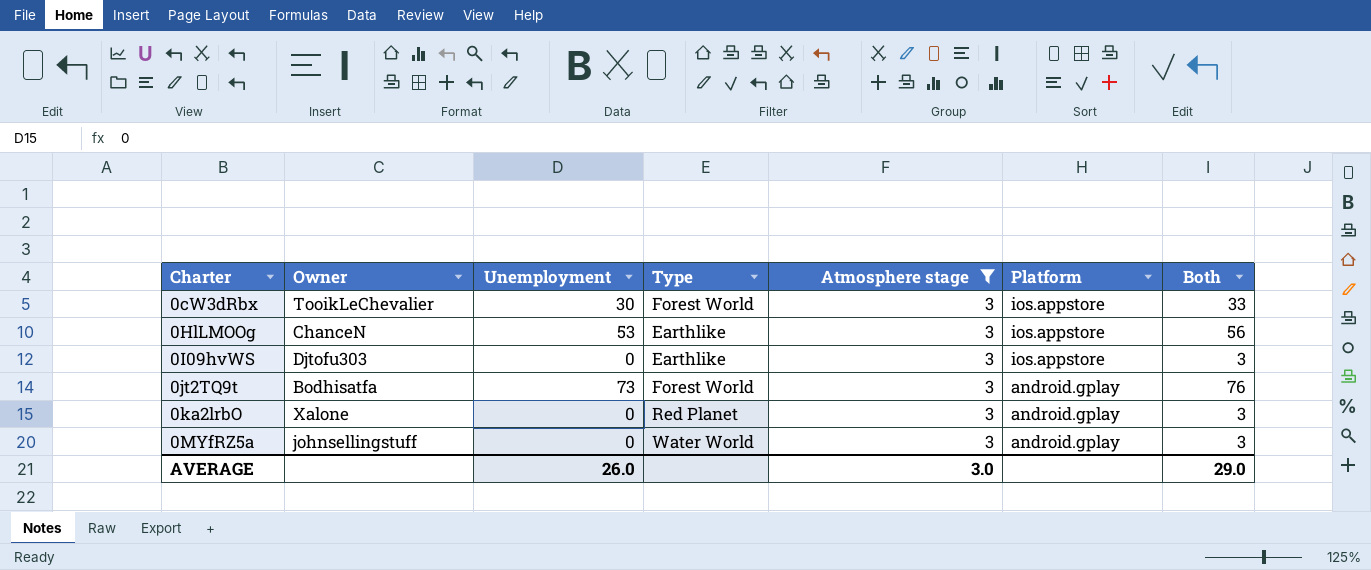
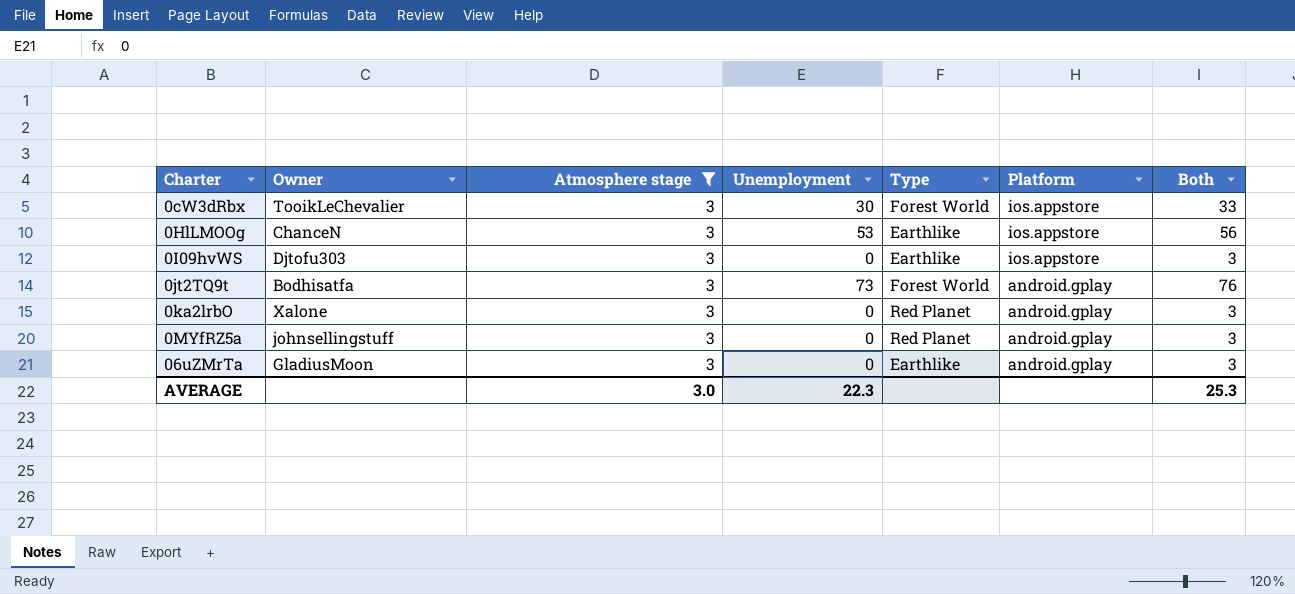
column Atmosphere stage | position: 5 -> 3
0MYfRZ5a | Type: Water World -> Red Planet
row 06uZMrTa: none -> GladiusMoon | 3 | 0 | Earthlike | android.gplay | 3
AVERAGE | Unemployment: 26.0 -> 22.3
AVERAGE | Both: 29.0 -> 25.3

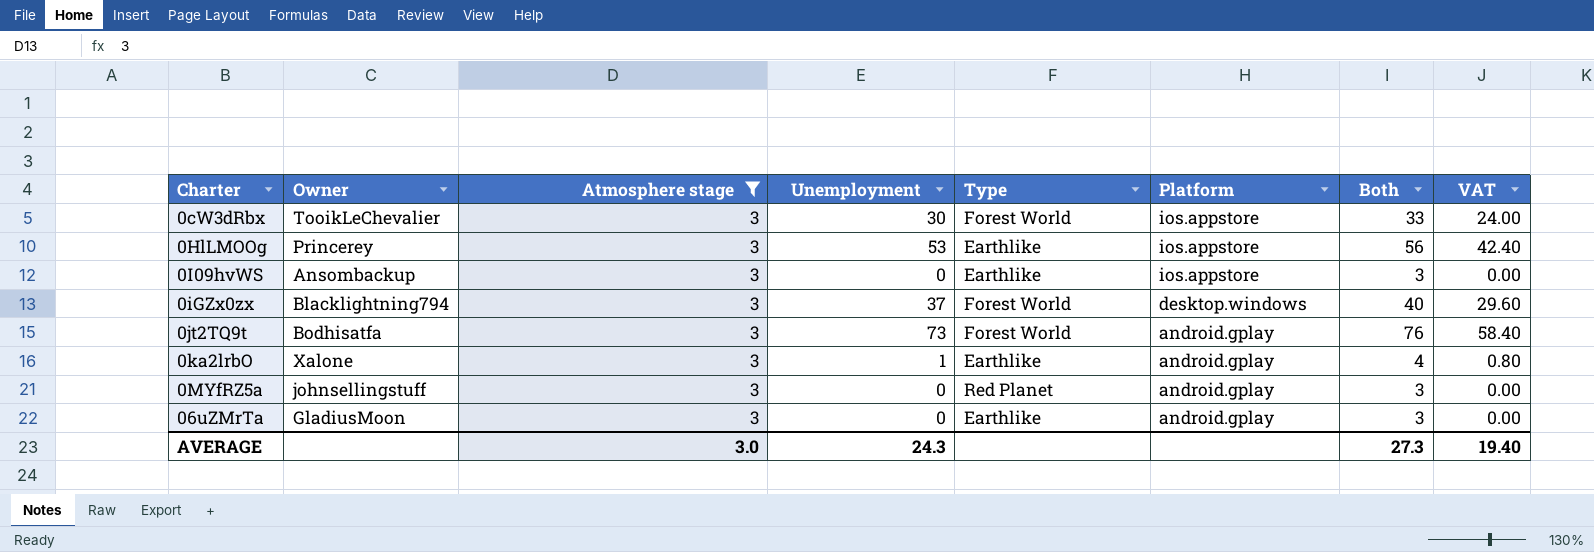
column VAT | formula: none -> [Unemployment] * 0.8
0HlLMOOg | Owner: ChanceN -> Princerey
0I09hvWS | Owner: Djtofu303 -> Ansombackup
row 0iGZx0zx: none -> Blacklightning794 | 3 | 37 | Forest World | desktop.windows | 40 | 29.60
0ka2lrbO | Unemployment: 0 -> 1
0ka2lrbO | Type: Red Planet -> Earthlike
0ka2lrbO | Both: 3 -> 4
AVERAGE | Unemployment: 22.3 -> 24.3
AVERAGE | Both: 25.3 -> 27.3

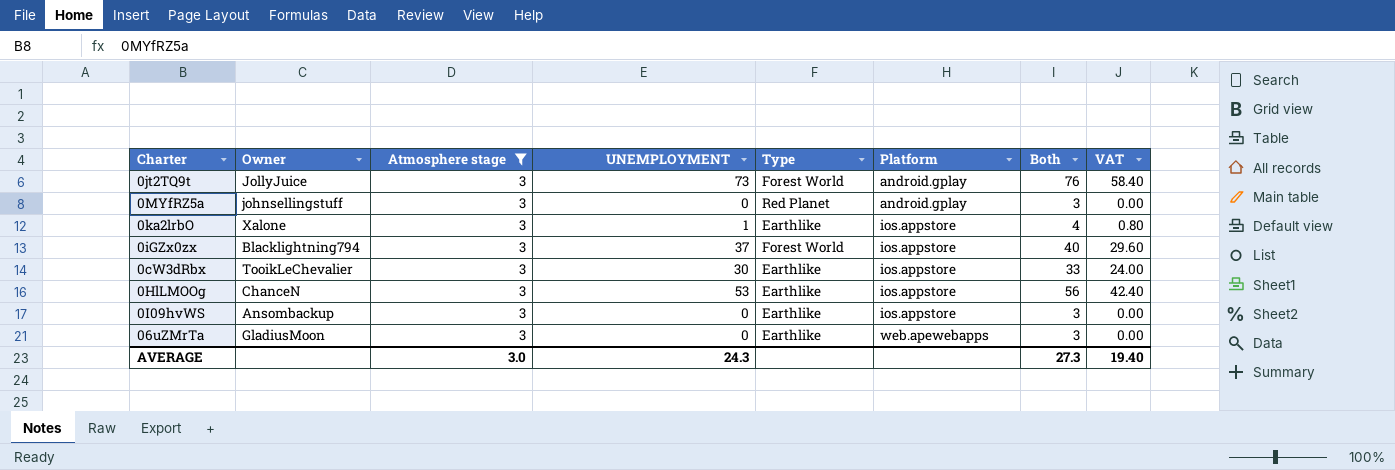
row order: Charter ascending -> Platform ascending
column name: Unemployment -> UNEMPLOYMENT
0jt2TQ9t | Owner: Bodhisatfa -> JollyJuice
0ka2lrbO | Platform: android.gplay -> ios.appstore
0iGZx0zx | Platform: desktop.windows -> ios.appstore
0cW3dRbx | Type: Forest World -> Earthlike
0HlLMOOg | Owner: Princerey -> ChanceN
06uZMrTa | Platform: android.gplay -> web.apewebapps

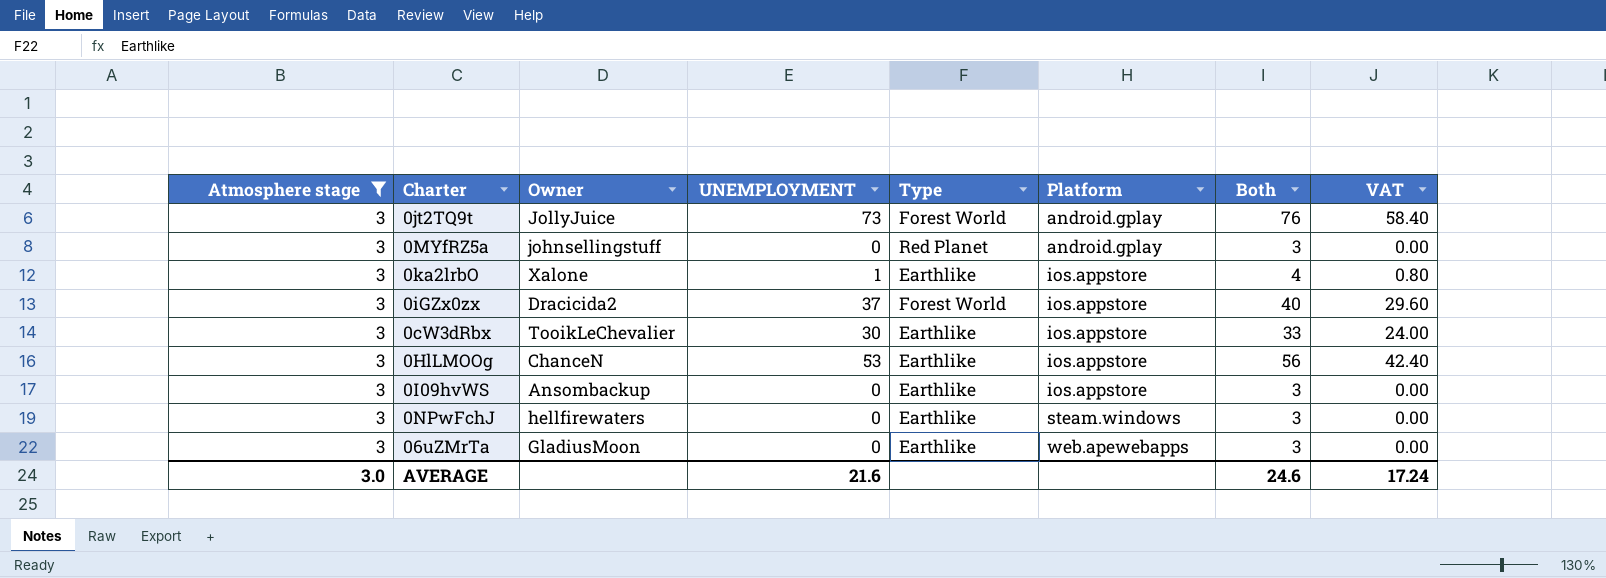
column Atmosphere stage | position: 3 -> 1
0iGZx0zx | Owner: Blacklightning794 -> Dracicida2
row 0NPwFchJ: none -> 3 | hellfirewaters | 0 | Earthlike | steam.windows | 3 | 0.00
AVERAGE | UNEMPLOYMENT: 24.3 -> 21.6
AVERAGE | Both: 27.3 -> 24.6
AVERAGE | VAT: 19.40 -> 17.24

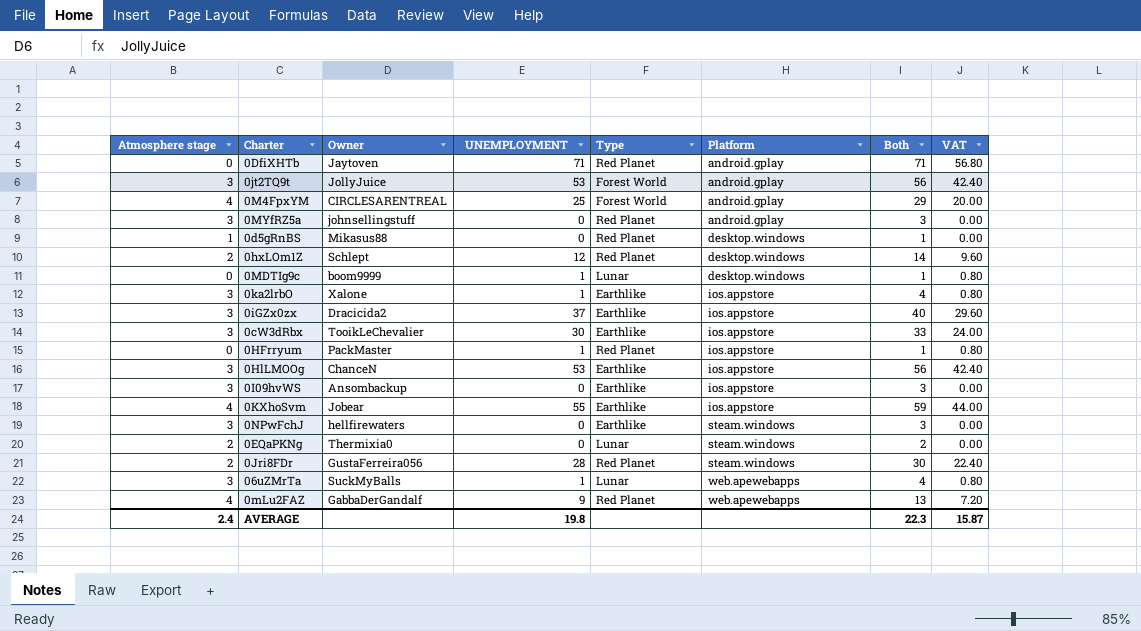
filter: Atmosphere stage = 3 -> none
0jt2TQ9t | UNEMPLOYMENT: 73 -> 53
0jt2TQ9t | Both: 76 -> 56
0jt2TQ9t | VAT: 58.40 -> 42.40
0iGZx0zx | Type: Forest World -> Earthlike
06uZMrTa | Owner: GladiusMoon -> SuckMyBalls
06uZMrTa | UNEMPLOYMENT: 0 -> 1
06uZMrTa | Type: Earthlike -> Lunar
06uZMrTa | Both: 3 -> 4
06uZMrTa | VAT: 0.00 -> 0.80
AVERAGE | Atmosphere stage: 3.0 -> 2.4
AVERAGE | UNEMPLOYMENT: 21.6 -> 19.8
AVERAGE | Both: 24.6 -> 22.3
AVERAGE | VAT: 17.24 -> 15.87

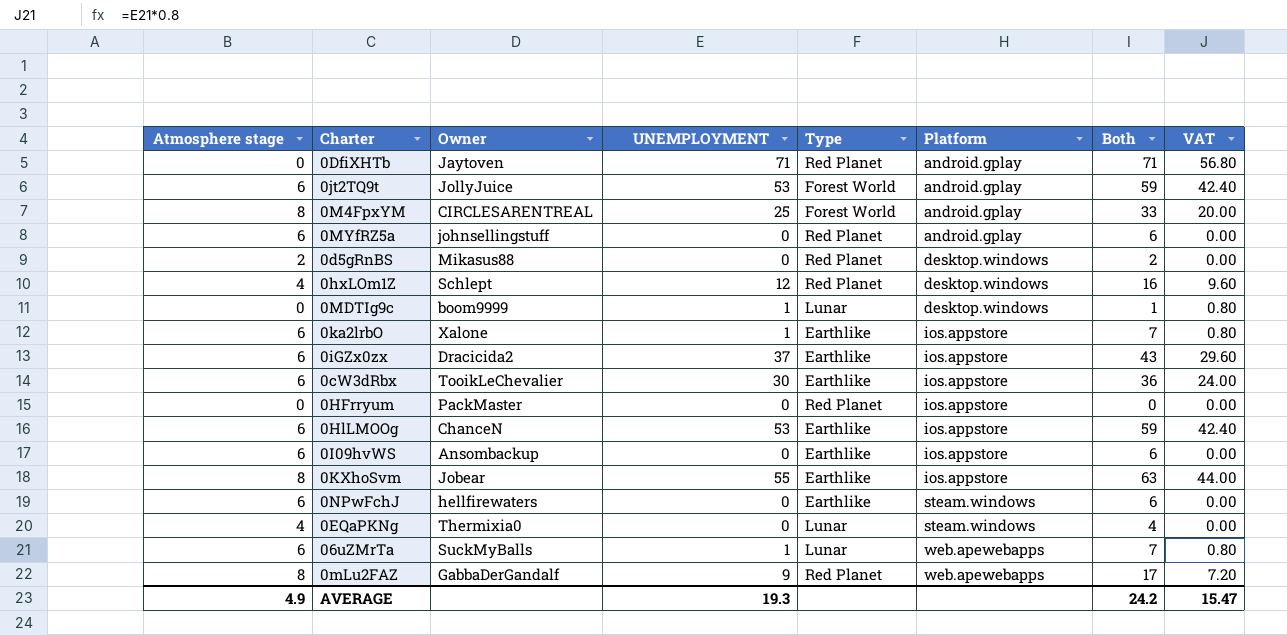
row 0Jri8FDr: 2 | GustaFerreira056 | 28 | Red Planet | steam.windows | 30 | 22.40 -> none
0jt2TQ9t | Atmosphere stage: 3 -> 6
0jt2TQ9t | Both: 56 -> 59
0M4FpxYM | Atmosphere stage: 4 -> 8
0M4FpxYM | Both: 29 -> 33
0MYfRZ5a | Atmosphere stage: 3 -> 6
0MYfRZ5a | Both: 3 -> 6
0d5gRnBS | Atmosphere stage: 1 -> 2
0d5gRnBS | Both: 1 -> 2
0hxLOm1Z | Atmosphere stage: 2 -> 4
0hxLOm1Z | Both: 14 -> 16
0ka2lrbO | Atmosphere stage: 3 -> 6
0ka2lrbO | Both: 4 -> 7
0iGZx0zx | Atmosphere stage: 3 -> 6
0iGZx0zx | Both: 40 -> 43
0cW3dRbx | Atmosphere stage: 3 -> 6
0cW3dRbx | Both: 33 -> 36
0HFrryum | UNEMPLOYMENT: 1 -> 0
0HFrryum | Both: 1 -> 0
0HFrryum | VAT: 0.80 -> 0.00
0HlLMOOg | Atmosphere stage: 3 -> 6
0HlLMOOg | Both: 56 -> 59
0I09hvWS | Atmosphere stage: 3 -> 6
0I09hvWS | Both: 3 -> 6
0KXhoSvm | Atmosphere stage: 4 -> 8
0KXhoSvm | Both: 59 -> 63
0NPwFchJ | Atmosphere stage: 3 -> 6
0NPwFchJ | Both: 3 -> 6
0EQaPKNg | Atmosphere stage: 2 -> 4
0EQaPKNg | Both: 2 -> 4
06uZMrTa | Atmosphere stage: 3 -> 6
06uZMrTa | Both: 4 -> 7
0mLu2FAZ | Atmosphere stage: 4 -> 8
0mLu2FAZ | Both: 13 -> 17
AVERAGE | Atmosphere stage: 2.4 -> 4.9
AVERAGE | UNEMPLOYMENT: 19.8 -> 19.3
AVERAGE | Both: 22.3 -> 24.2
AVERAGE | VAT: 15.87 -> 15.47

